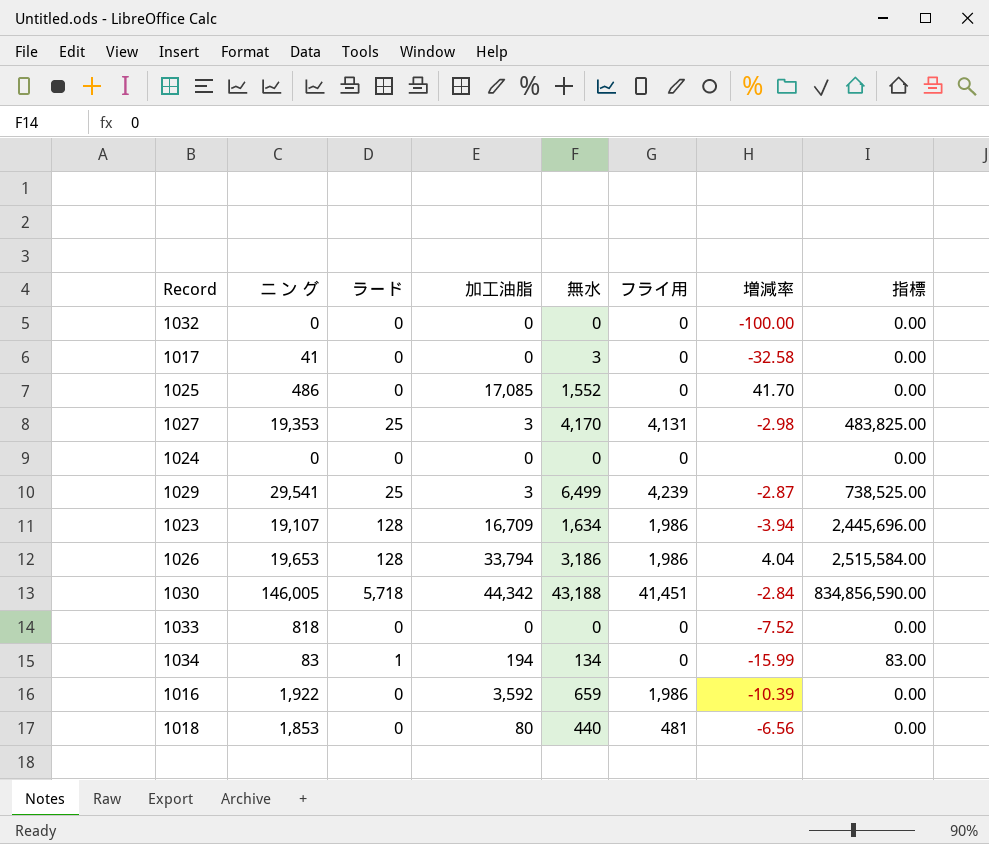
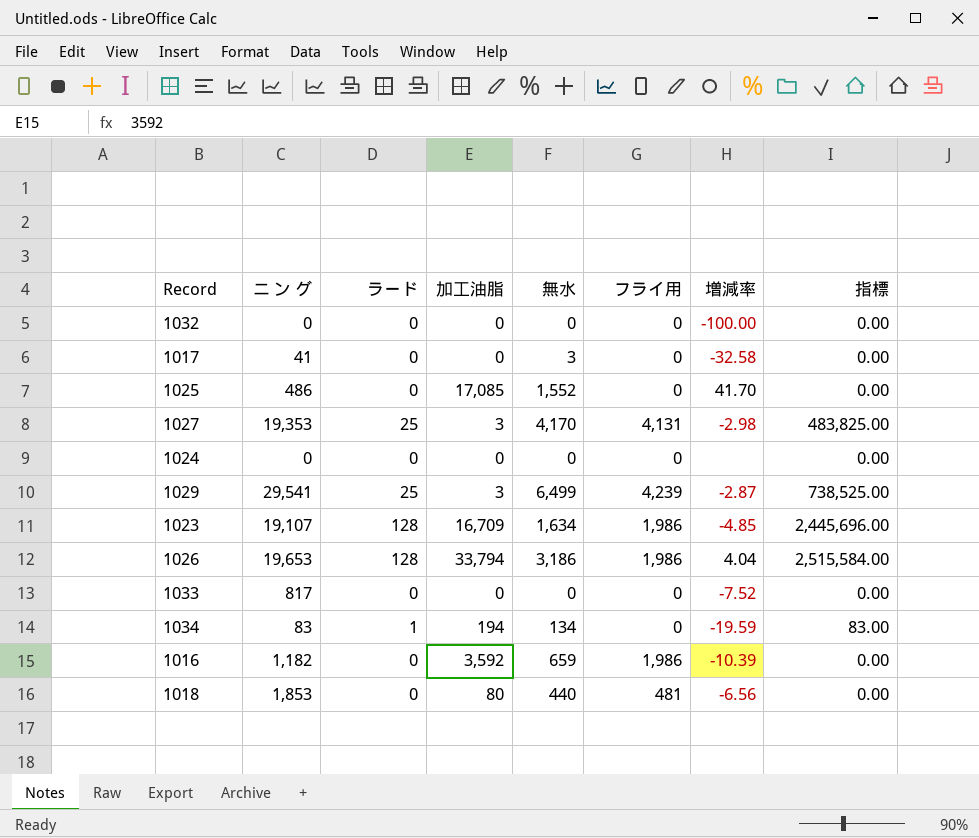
row 1030: 146,005 | 5,718 | 44,342 | 43,188 | 41,451 | -2.84 | 834,856,590.00 -> none
1023 | 増減率: -3.94 -> -4.85
1033 | ニ ン グ: 818 -> 817
1034 | 増減率: -15.99 -> -19.59
1016 | ニ ン グ: 1,922 -> 1,182

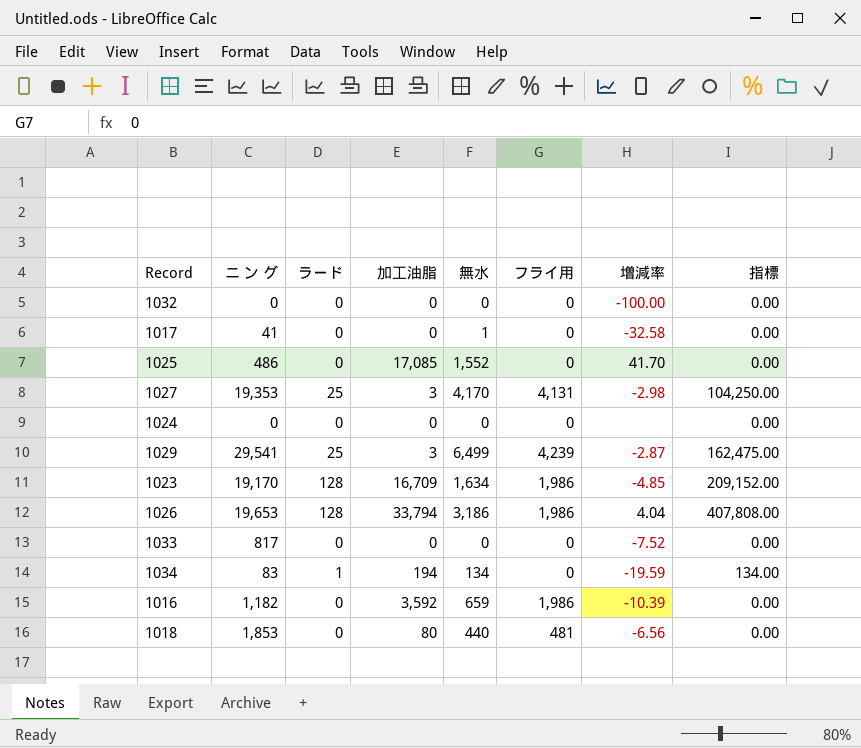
column 指標 | formula: [ニ ン グ] * [ラード] -> [ラード] * [無水]
1017 | 無水: 3 -> 1
1023 | ニ ン グ: 19,107 -> 19,170

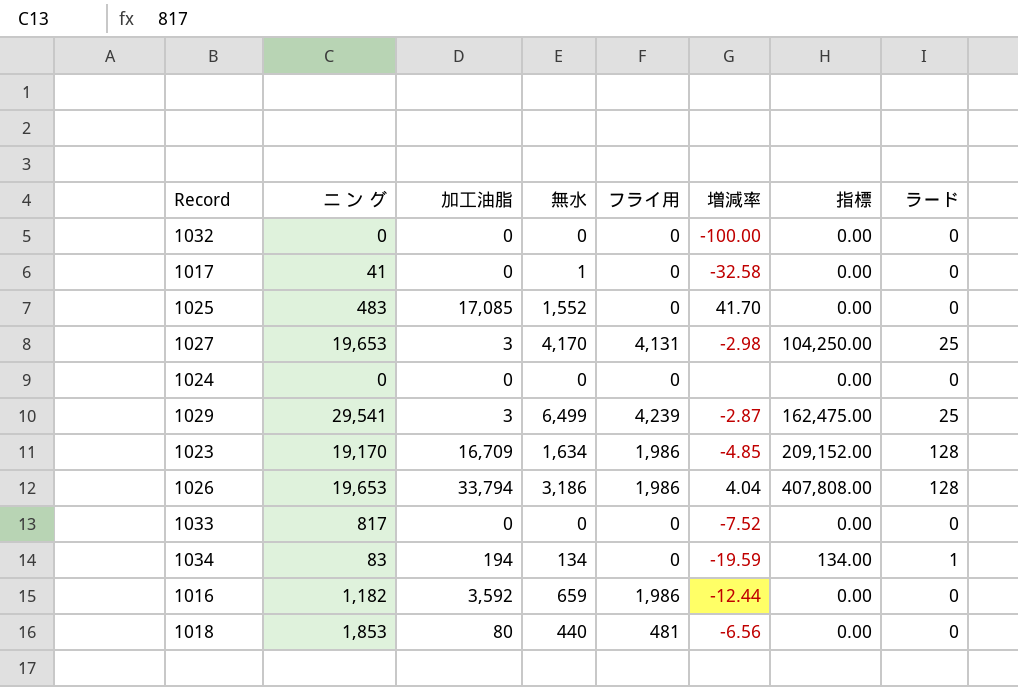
column ラード | position: 3 -> 8
1025 | ニ ン グ: 486 -> 483
1027 | ニ ン グ: 19,353 -> 19,653
1016 | 増減率: -10.39 -> -12.44

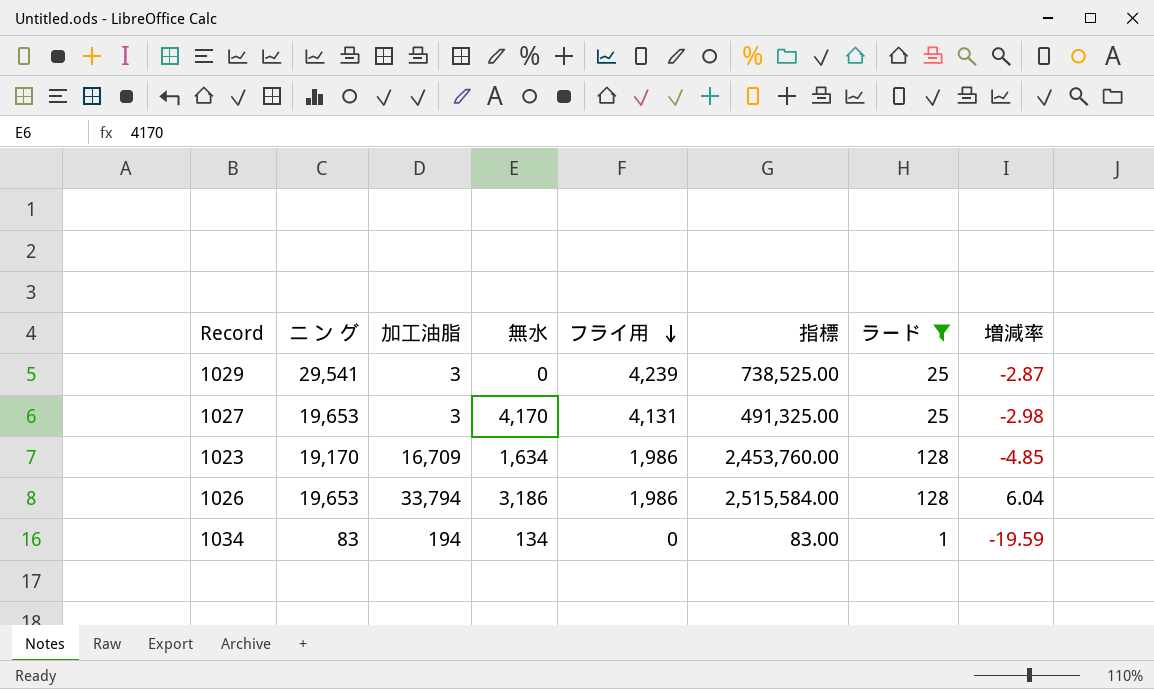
filter: none -> ラード != 0
row order: none -> フライ用 descending
column 指標 | formula: [無水] * [ラード] -> [ニ ン グ] * [ラード]
column 増減率 | position: 6 -> 8
1029 | 無水: 6,499 -> 0
1026 | 増減率: 4.04 -> 6.04

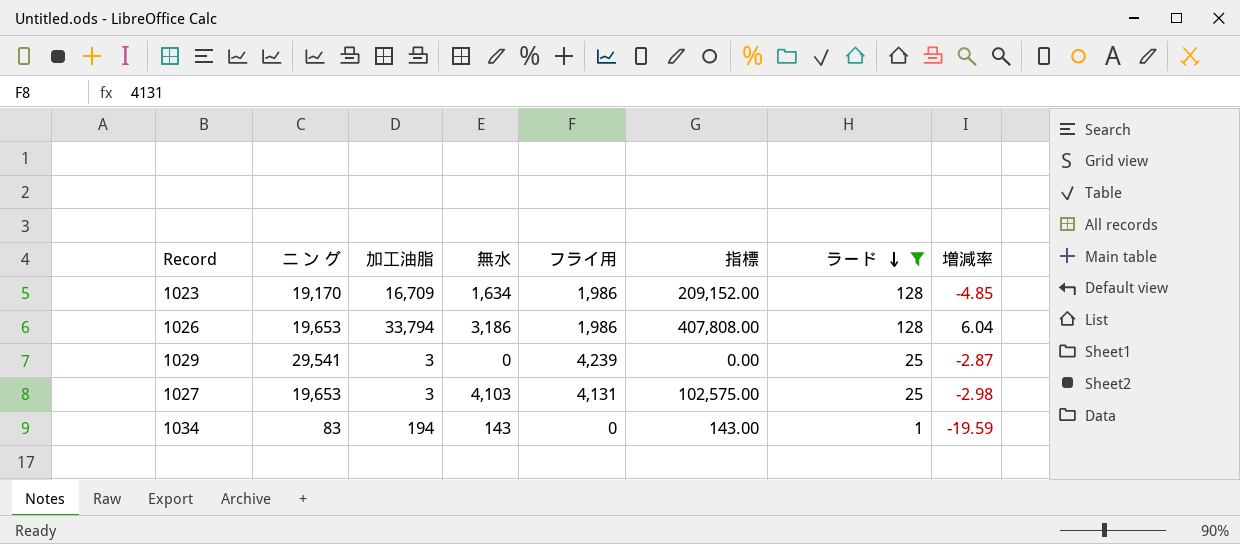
row order: フライ用 descending -> ラード descending
column 指標 | formula: [ニ ン グ] * [ラード] -> [無水] * [ラード]
1027 | 無水: 4,170 -> 4,103
1034 | 無水: 134 -> 143

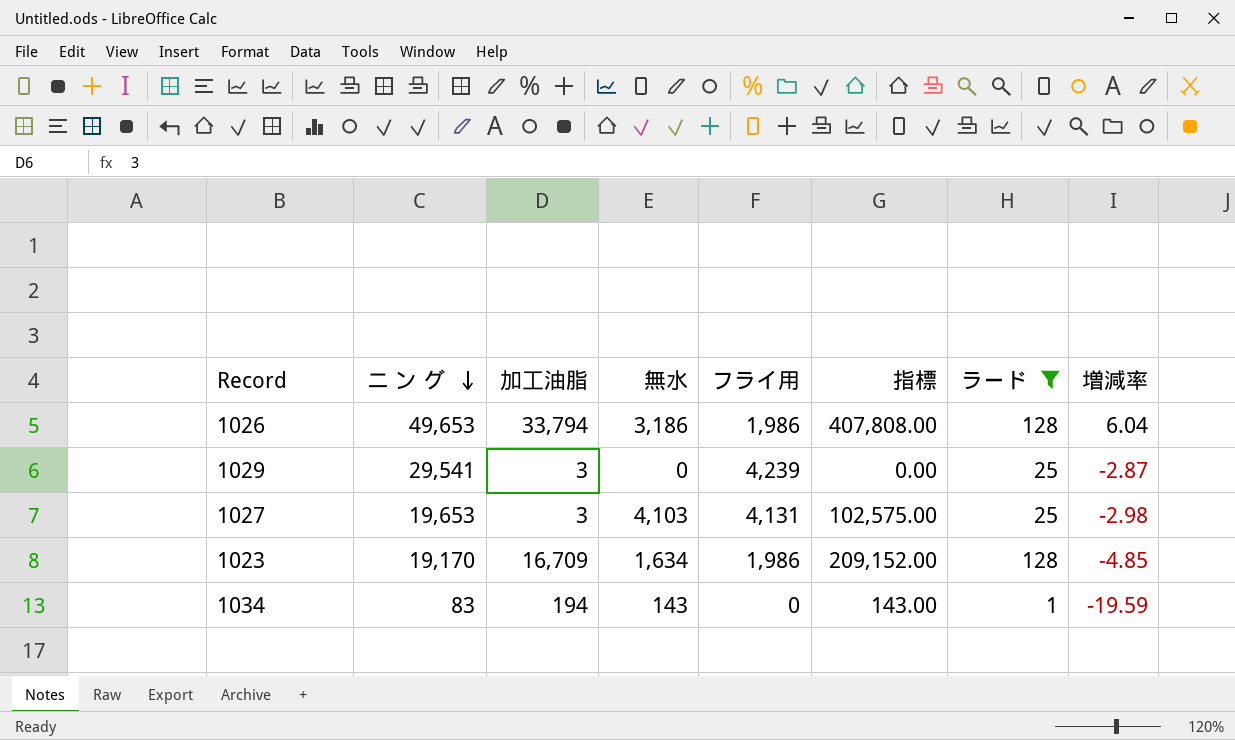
row order: ラード descending -> ニ ン グ descending
1026 | ニ ン グ: 19,653 -> 49,653

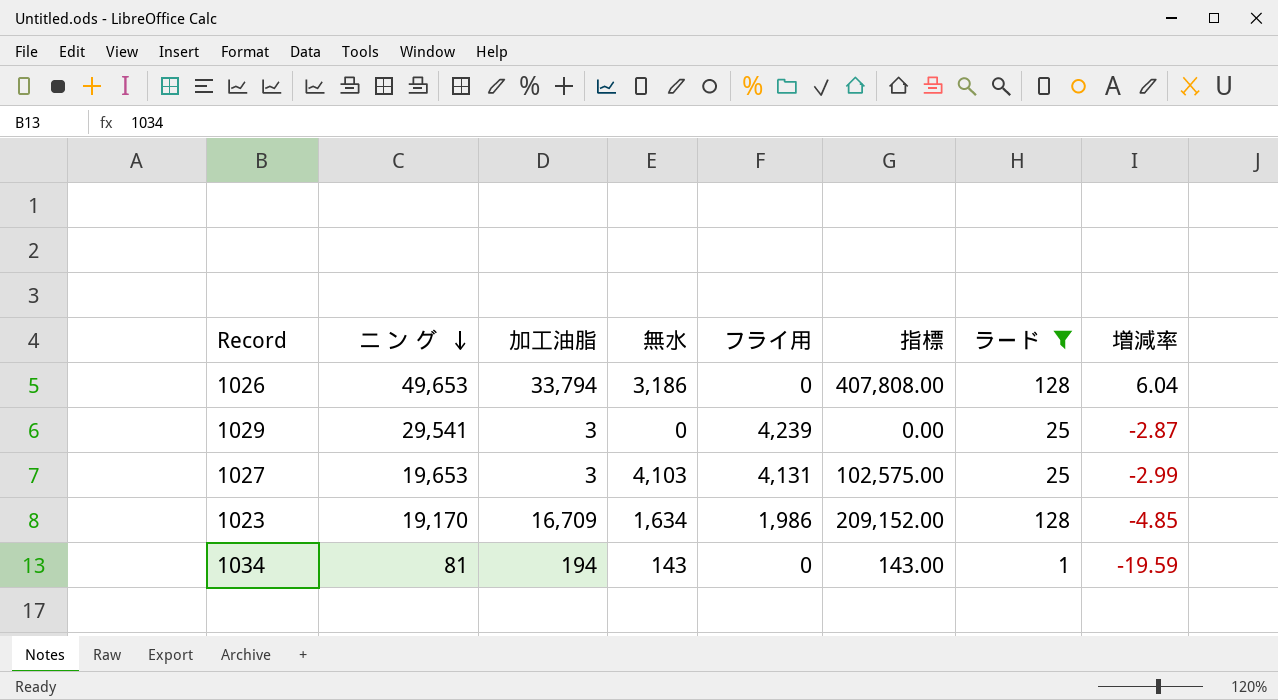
1026 | フライ用: 1,986 -> 0
1027 | 増減率: -2.98 -> -2.99
1034 | ニ ン グ: 83 -> 81

